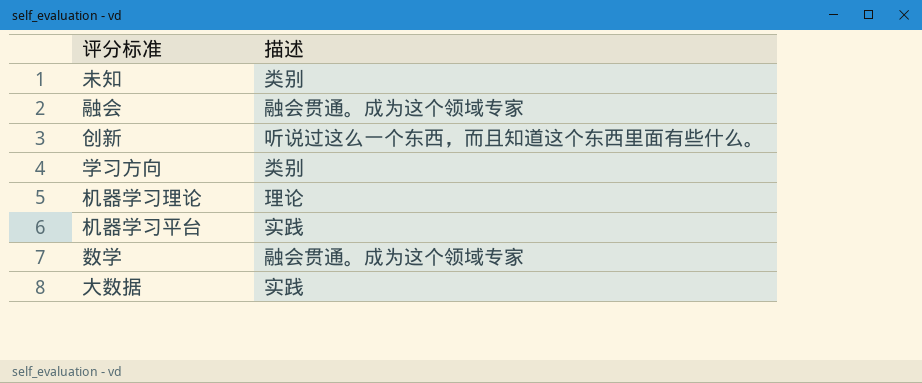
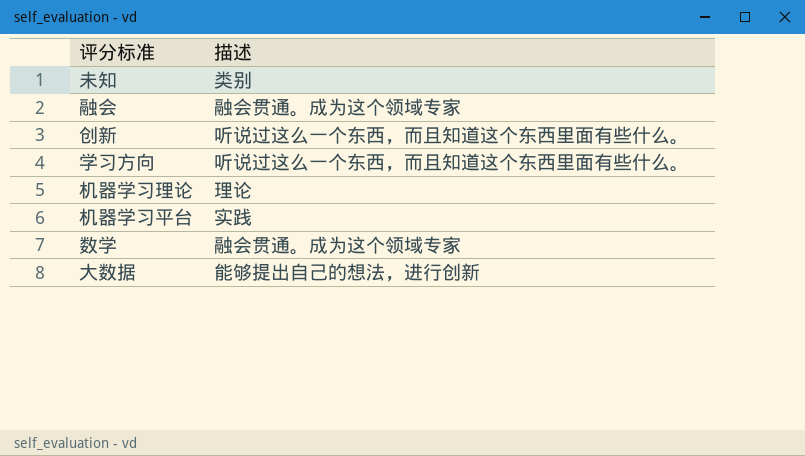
学习方向 | 描述: 类别 -> 听说过这么一个东西，而且知道这个东西里面有些什么。
大数据 | 描述: 实践 -> 能够提出自己的想法，进行创新

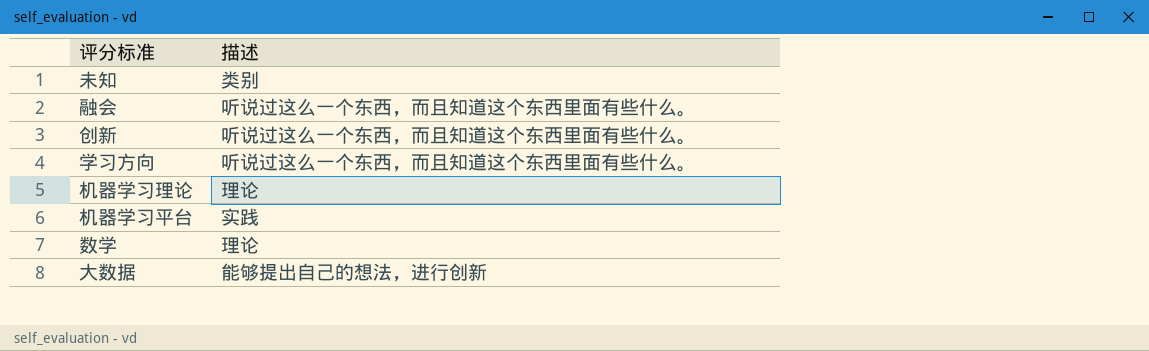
融会 | 描述: 融会贯通。成为这个领域专家 -> 听说过这么一个东西，而且知道这个东西里面有些什么。
数学 | 描述: 融会贯通。成为这个领域专家 -> 理论

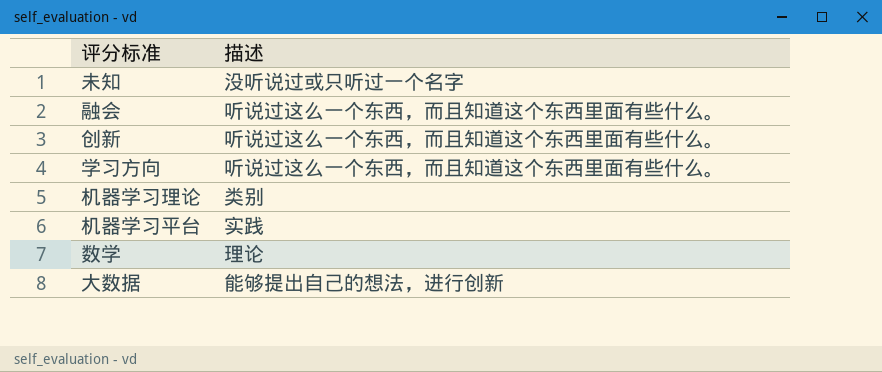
未知 | 描述: 类别 -> 没听说过或只听过一个名字
机器学习理论 | 描述: 理论 -> 类别

